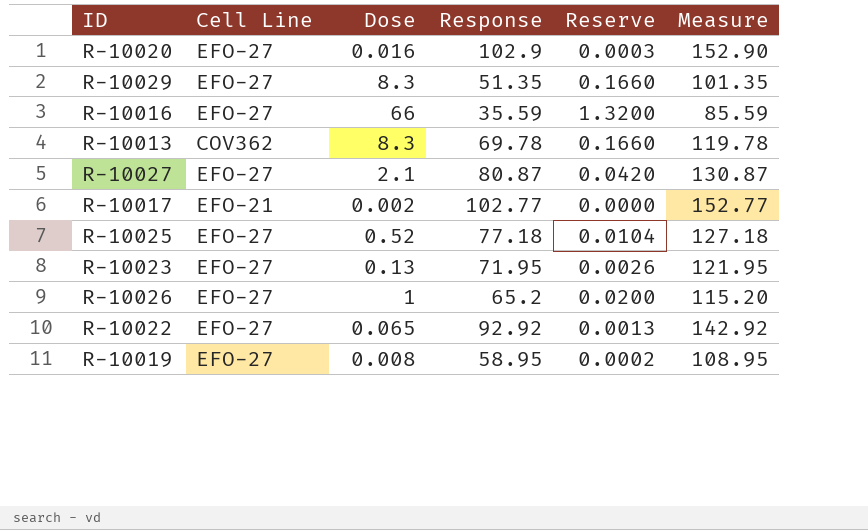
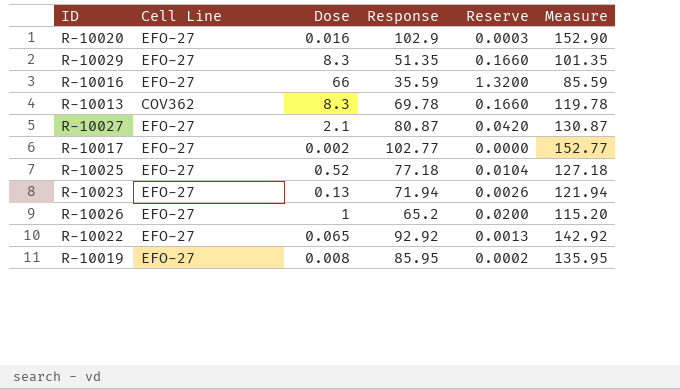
R-10017 | Cell Line: EFO-21 -> EFO-27
R-10023 | Response: 71.95 -> 71.94
R-10023 | Measure: 121.95 -> 121.94
R-10019 | Response: 58.95 -> 85.95
R-10019 | Measure: 108.95 -> 135.95

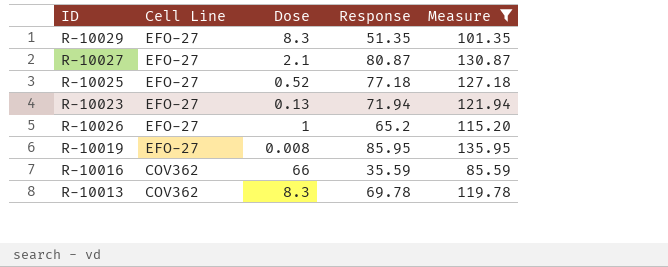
filter: none -> Measure <= 135.95
row order: none -> Cell Line descending
column Reserve | formula: [Dose] * 0.02 -> none
R-10016 | Cell Line: EFO-27 -> COV362

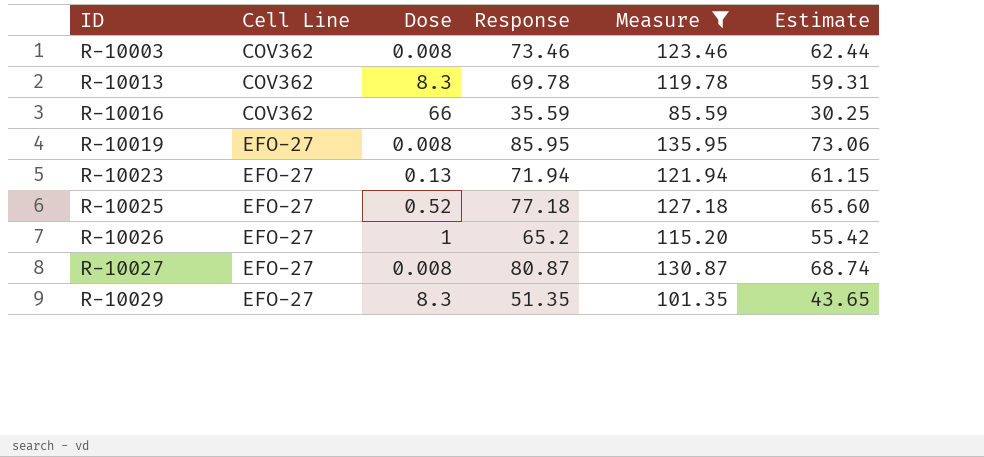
row order: Cell Line descending -> ID ascending
column Estimate | formula: none -> [Response] * 0.85
row R-10003: none -> COV362 | 0.008 | 73.46 | 123.46 | 62.44
R-10027 | Dose: 2.1 -> 0.008

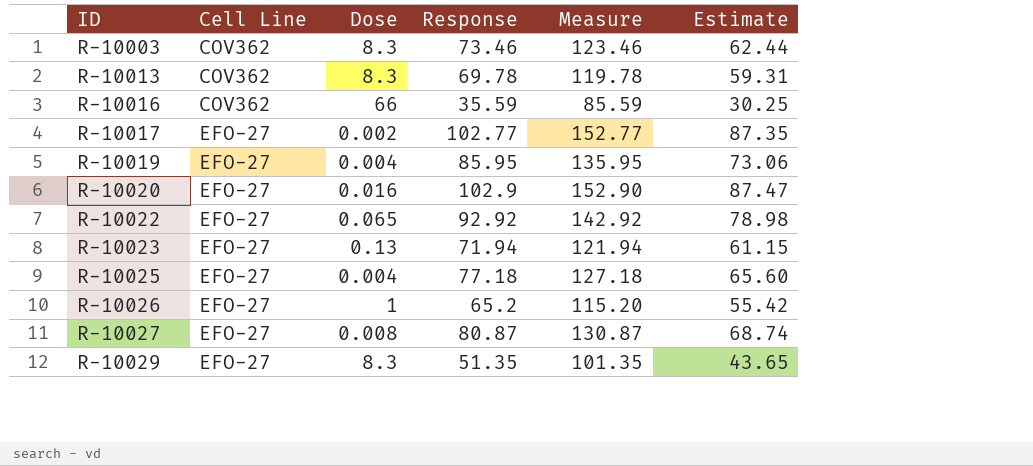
filter: Measure <= 135.95 -> none
R-10003 | Dose: 0.008 -> 8.3
R-10019 | Dose: 0.008 -> 0.004
R-10025 | Dose: 0.52 -> 0.004

